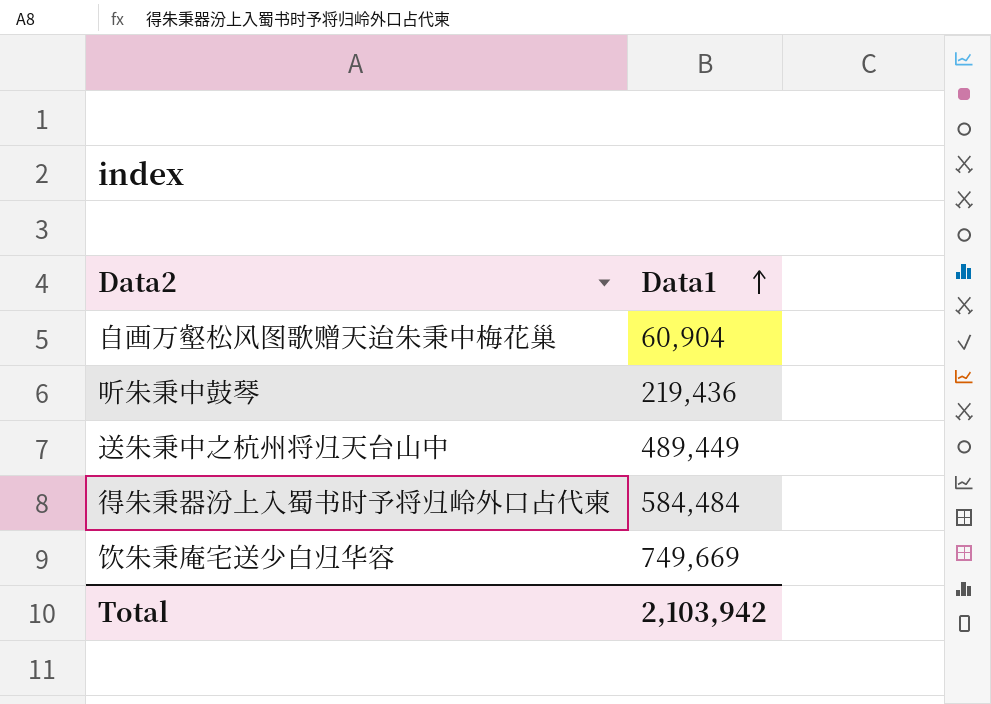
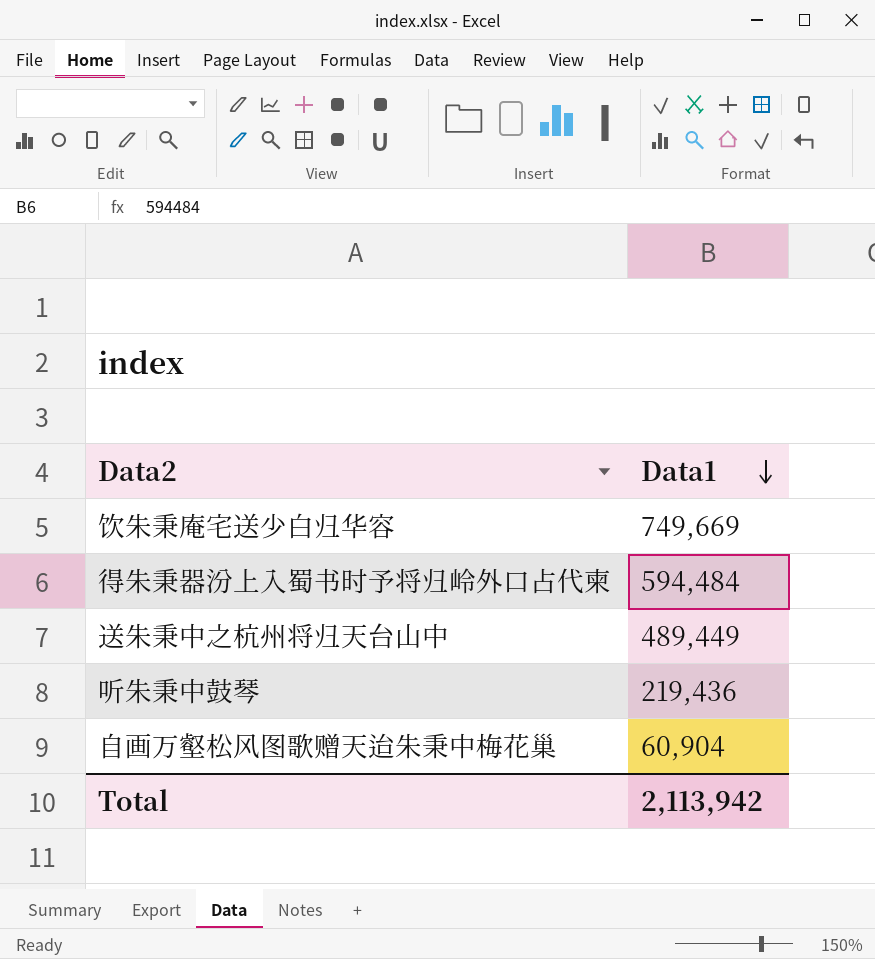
row order: Data1 ascending -> Data1 descending
得朱秉器汾上入蜀书时予将归岭外口占代柬 | Data1: 584,484 -> 594,484
Total | Data1: 2,103,942 -> 2,113,942

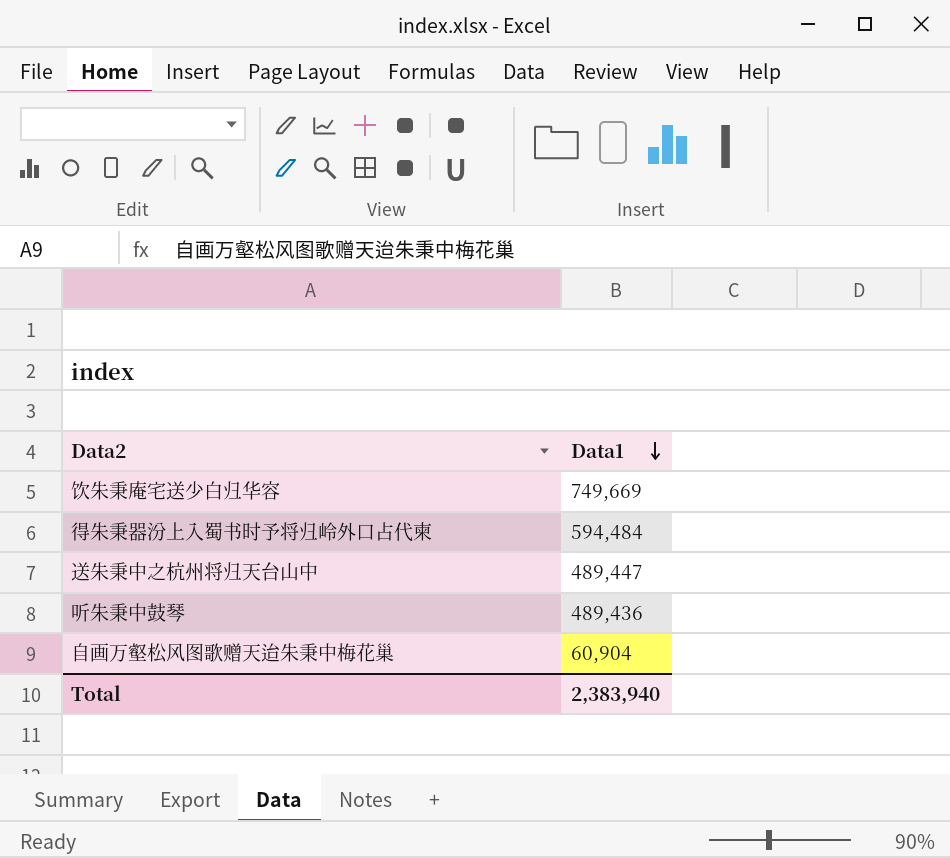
送朱秉中之杭州将归天台山中 | Data1: 489,449 -> 489,447
听朱秉中鼓琴 | Data1: 219,436 -> 489,436
Total | Data1: 2,113,942 -> 2,383,940

